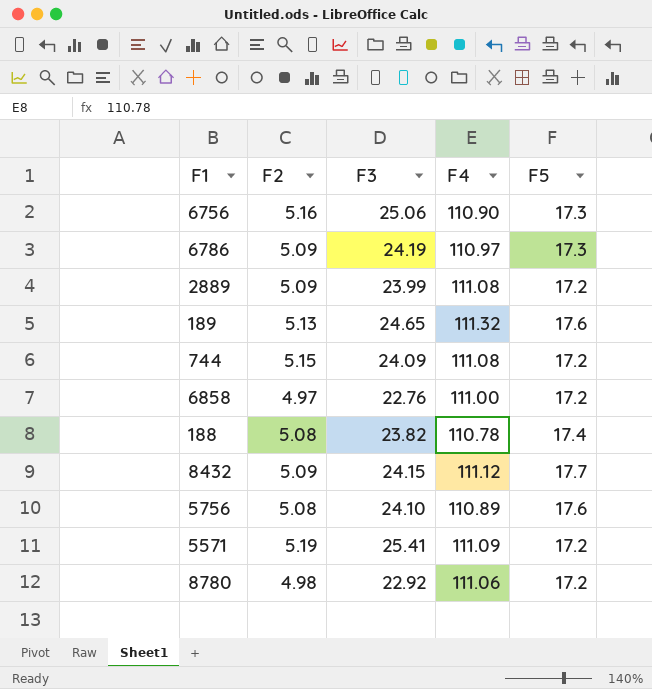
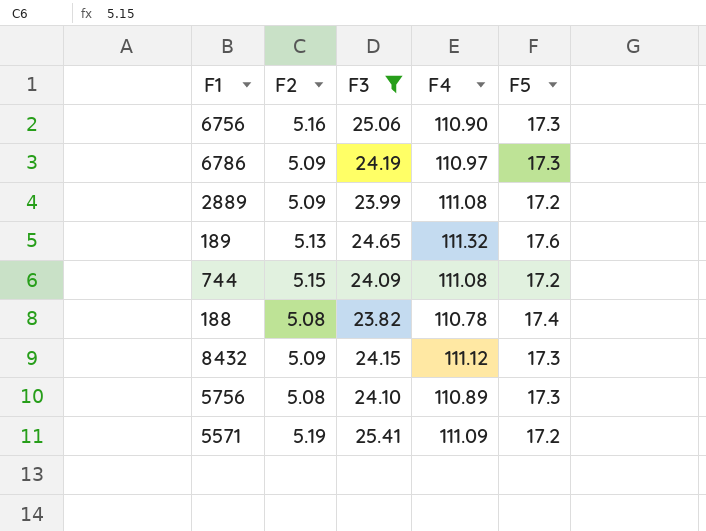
filter: none -> F3 >= 23.82
8432 | F5: 17.7 -> 17.3
5756 | F5: 17.6 -> 17.3

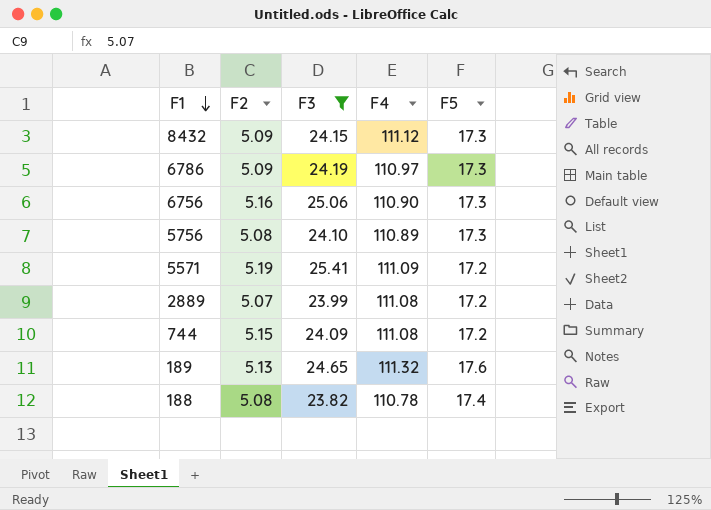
row order: none -> F1 descending
2889 | F2: 5.09 -> 5.07

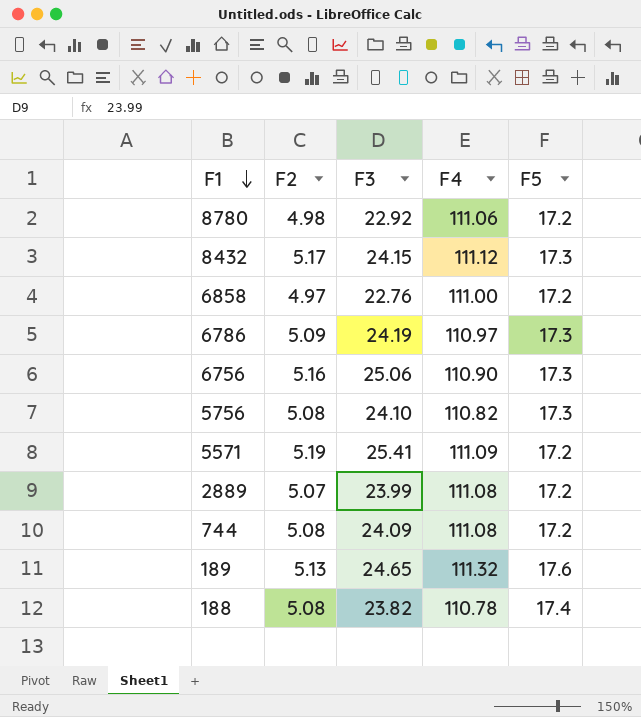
filter: F3 >= 23.82 -> none
8432 | F2: 5.09 -> 5.17
5756 | F4: 110.89 -> 110.82
744 | F2: 5.15 -> 5.08

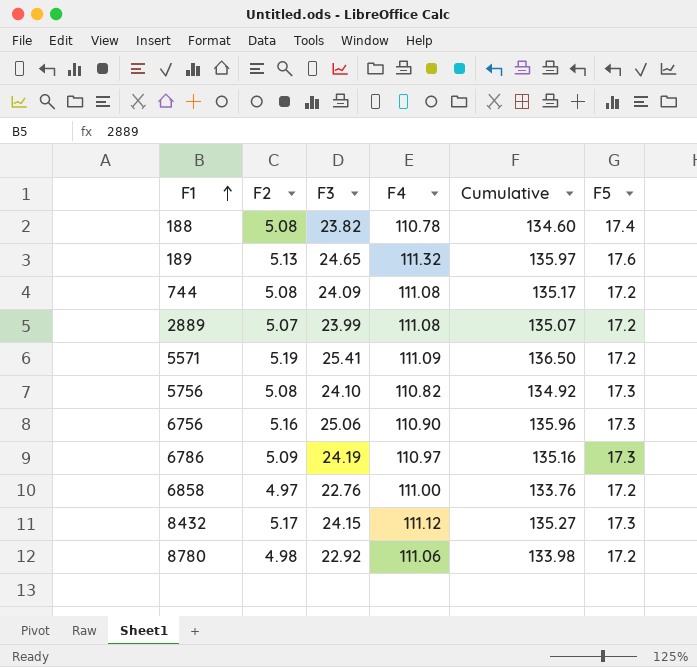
row order: F1 descending -> F1 ascending
column Cumulative | formula: none -> [F3] + [F4]

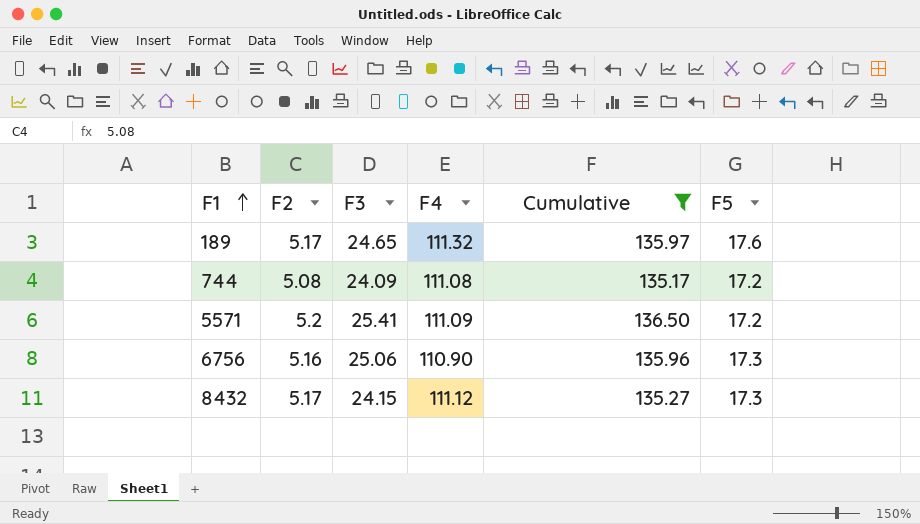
filter: none -> Cumulative >= 135.17
189 | F2: 5.13 -> 5.17
5571 | F2: 5.19 -> 5.2

